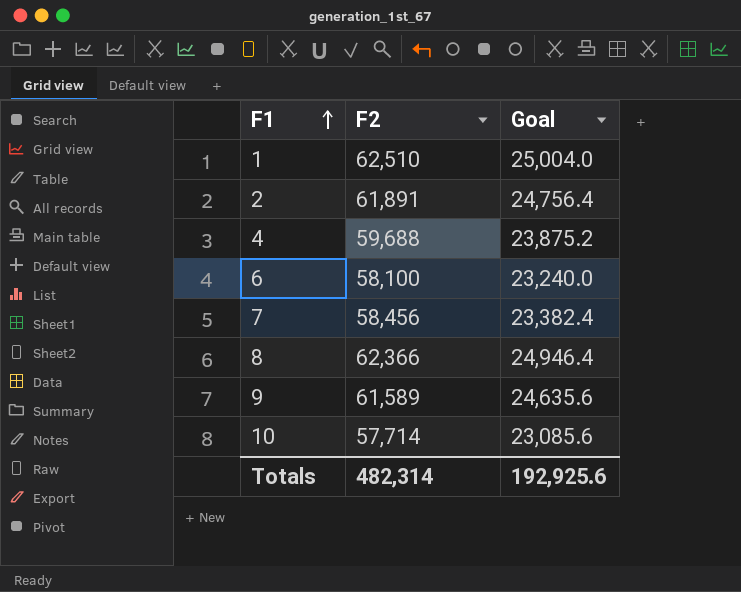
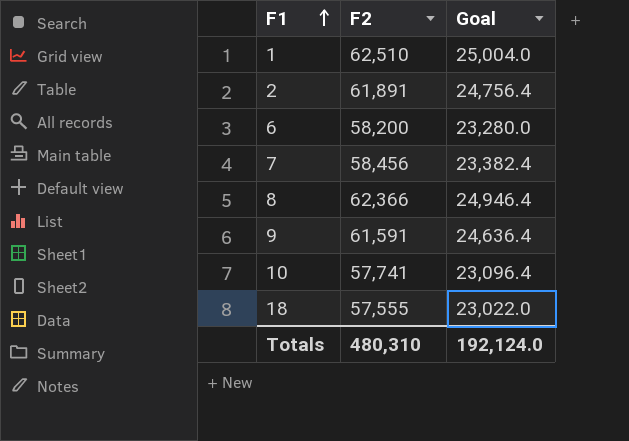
row 4: 59,688 | 23,875.2 -> none
6 | F2: 58,100 -> 58,200
6 | Goal: 23,240.0 -> 23,280.0
9 | F2: 61,589 -> 61,591
9 | Goal: 24,635.6 -> 24,636.4
10 | F2: 57,714 -> 57,741
10 | Goal: 23,085.6 -> 23,096.4
row 18: none -> 57,555 | 23,022.0
Totals | F2: 482,314 -> 480,310
Totals | Goal: 192,925.6 -> 192,124.0

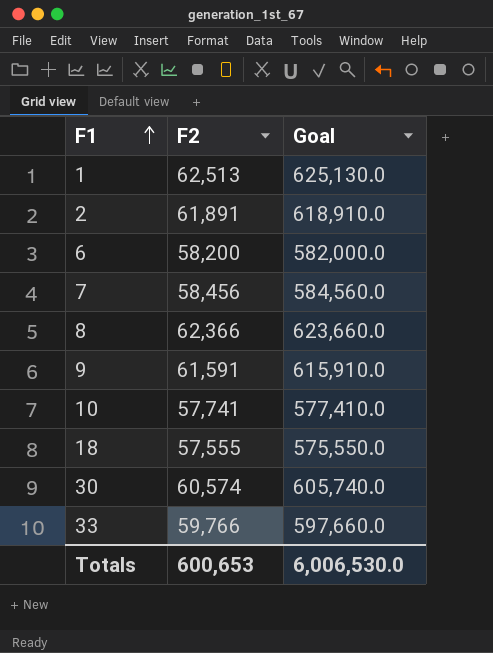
column Goal | formula: [F2] * 0.4 -> [F2] * 10
1 | F2: 62,510 -> 62,513
row 30: none -> 60,574 | 605,740.0
row 33: none -> 59,766 | 597,660.0
Totals | F2: 480,310 -> 600,653
Totals | Goal: 192,124.0 -> 6,006,530.0

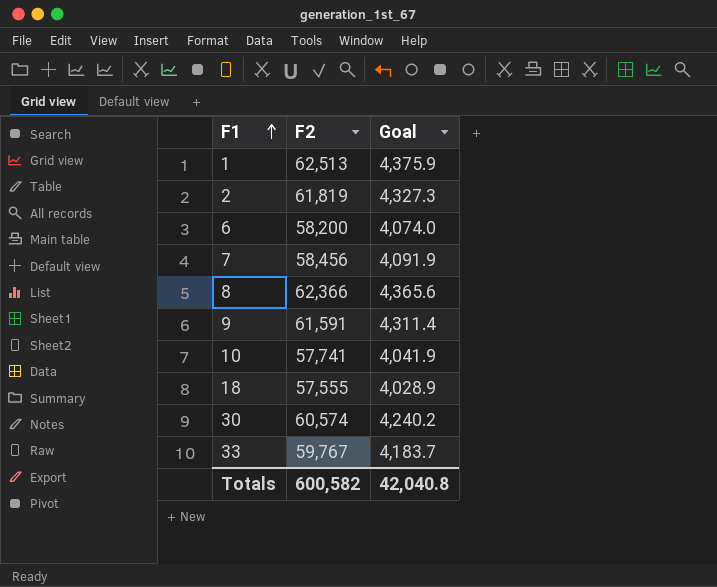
column Goal | formula: [F2] * 10 -> [F2] * 0.07
2 | F2: 61,891 -> 61,819
33 | F2: 59,766 -> 59,767
Totals | F2: 600,653 -> 600,582
Totals | Goal: 6,006,530.0 -> 42,040.8

